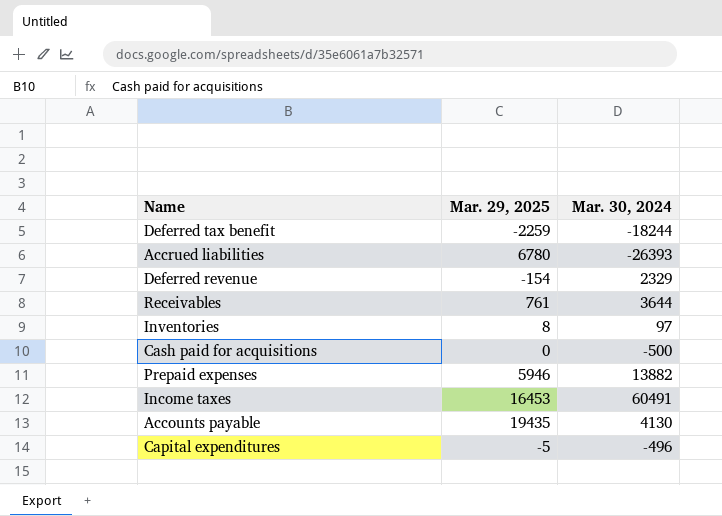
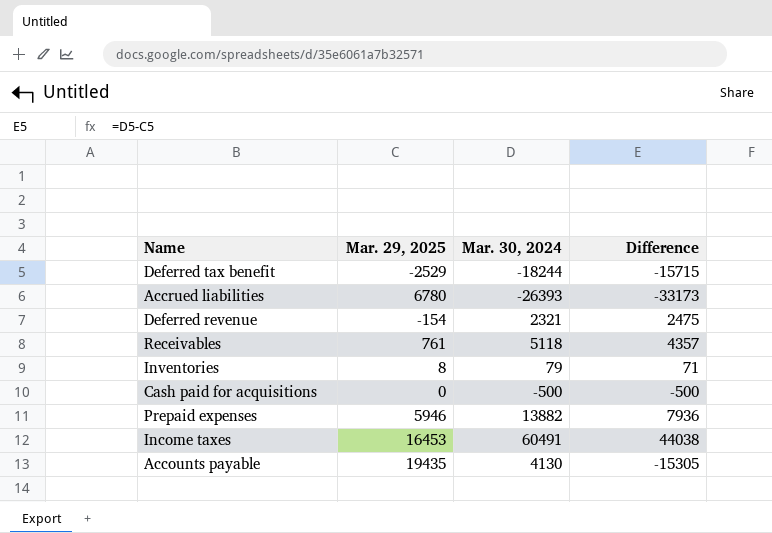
column Difference | formula: none -> [Mar. 30, 2024] - [Mar. 29, 2025]
row Capital expenditures: -5 | -496 -> none
Deferred tax benefit | Mar. 29, 2025: -2259 -> -2529
Deferred revenue | Mar. 30, 2024: 2329 -> 2321
Receivables | Mar. 30, 2024: 3644 -> 5118
Inventories | Mar. 30, 2024: 97 -> 79

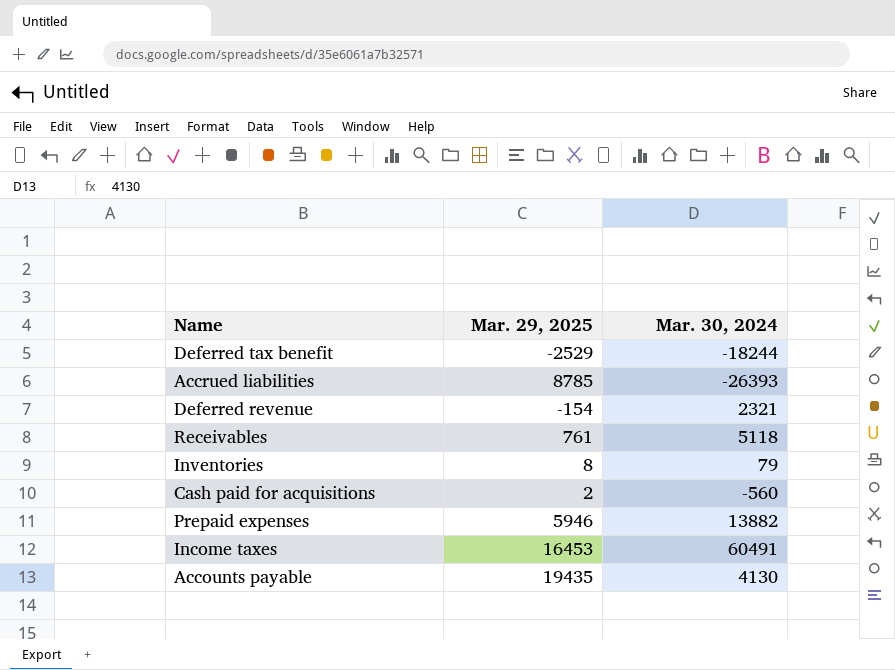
column Difference | formula: [Mar. 30, 2024] - [Mar. 29, 2025] -> none
Accrued liabilities | Mar. 29, 2025: 6780 -> 8785
Cash paid for acquisitions | Mar. 29, 2025: 0 -> 2
Cash paid for acquisitions | Mar. 30, 2024: -500 -> -560

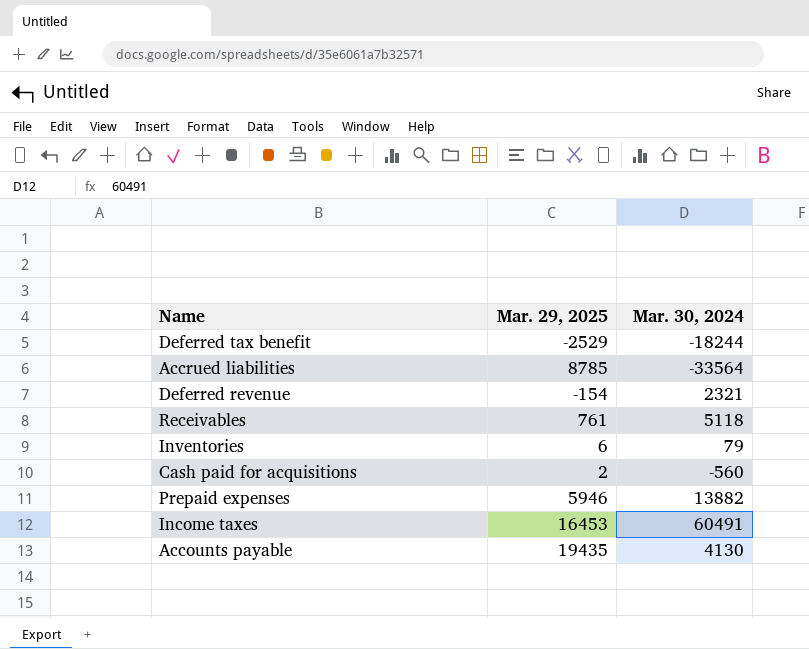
Accrued liabilities | Mar. 30, 2024: -26393 -> -33564
Inventories | Mar. 29, 2025: 8 -> 6

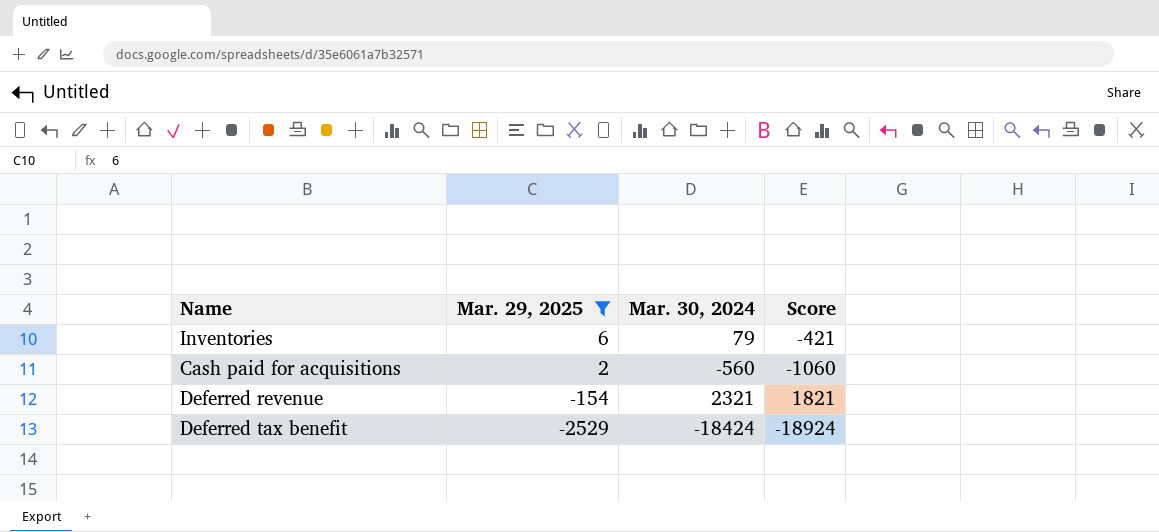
filter: none -> Mar. 29, 2025 <= 6
row order: none -> Mar. 29, 2025 descending
column Score | formula: none -> [Mar. 30, 2024] - 500
Deferred tax benefit | Mar. 30, 2024: -18244 -> -18424

